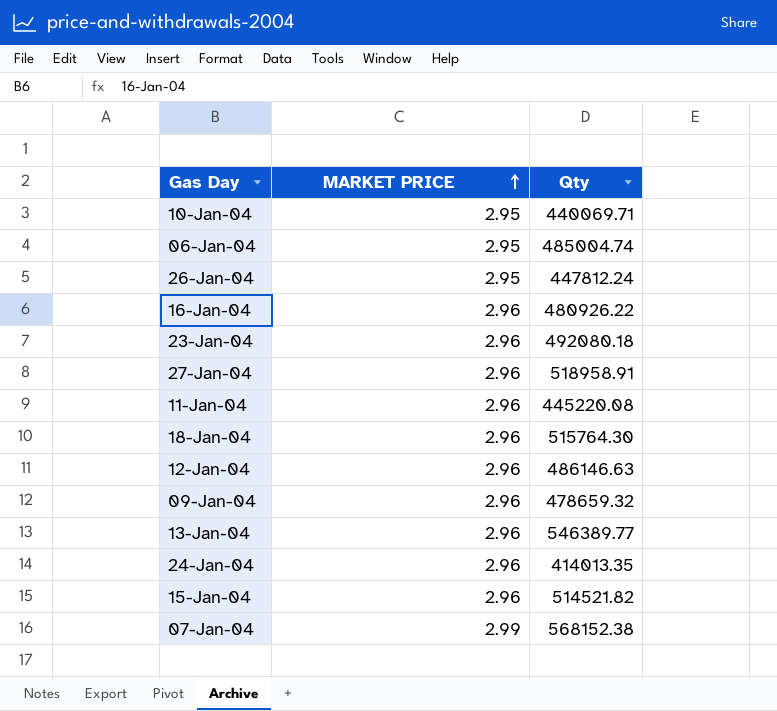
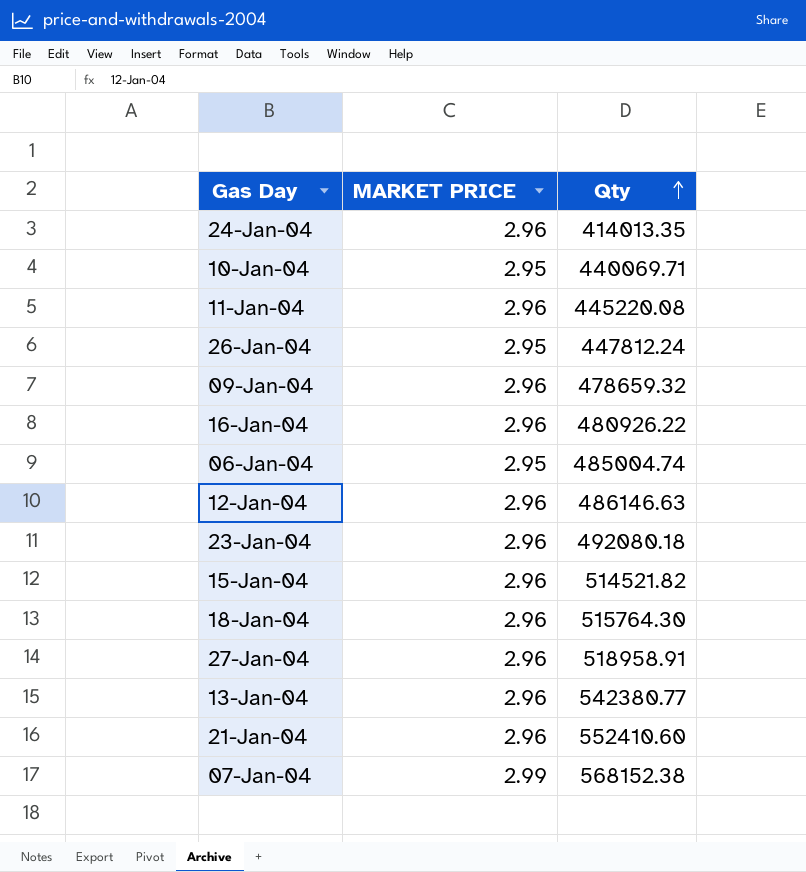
row order: MARKET PRICE ascending -> Qty ascending
13-Jan-04 | Qty: 546389.77 -> 542380.77
row 21-Jan-04: none -> 2.96 | 552410.60

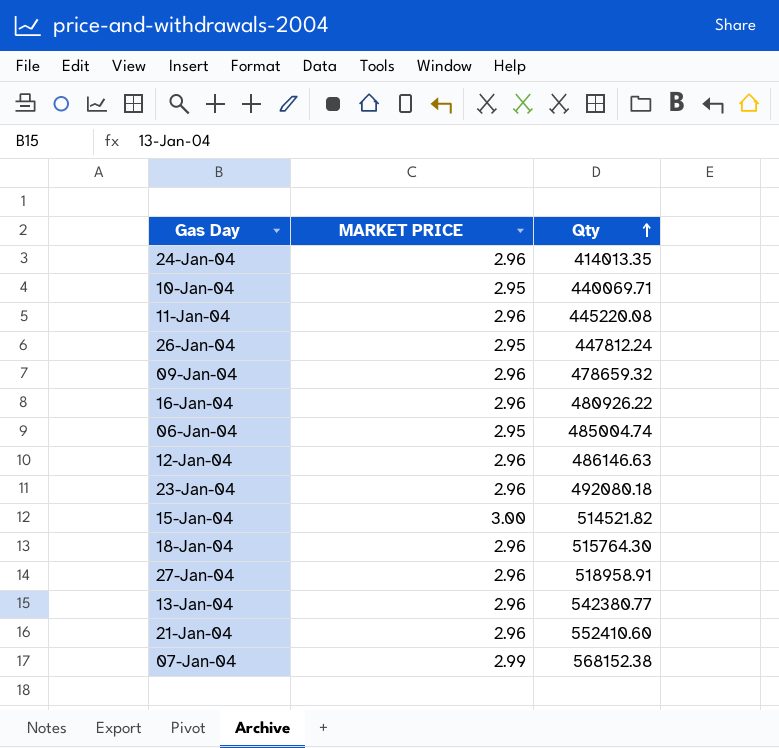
15-Jan-04 | MARKET PRICE: 2.96 -> 3.00

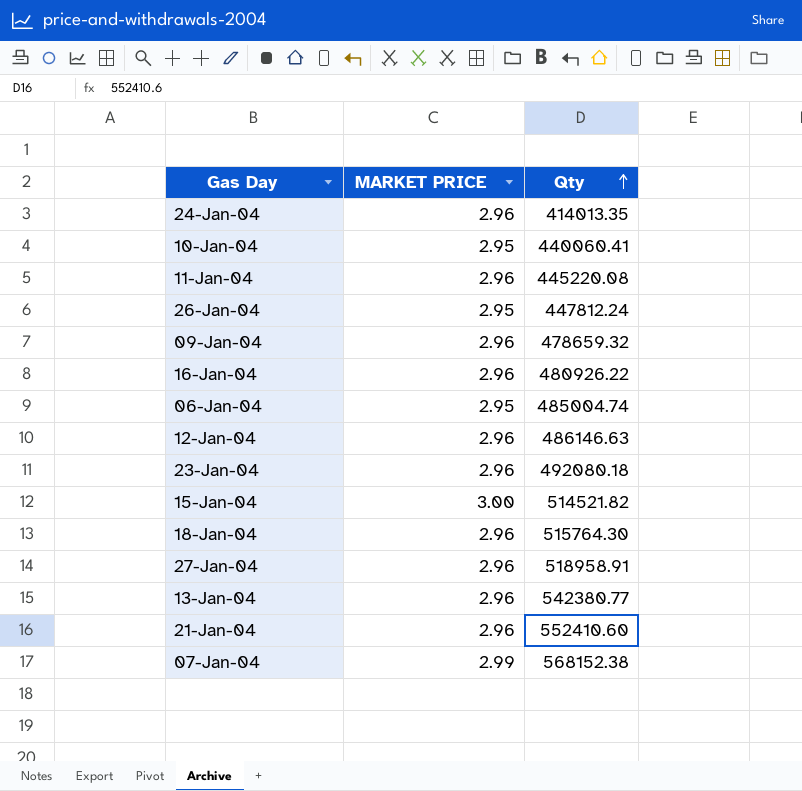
10-Jan-04 | Qty: 440069.71 -> 440060.41

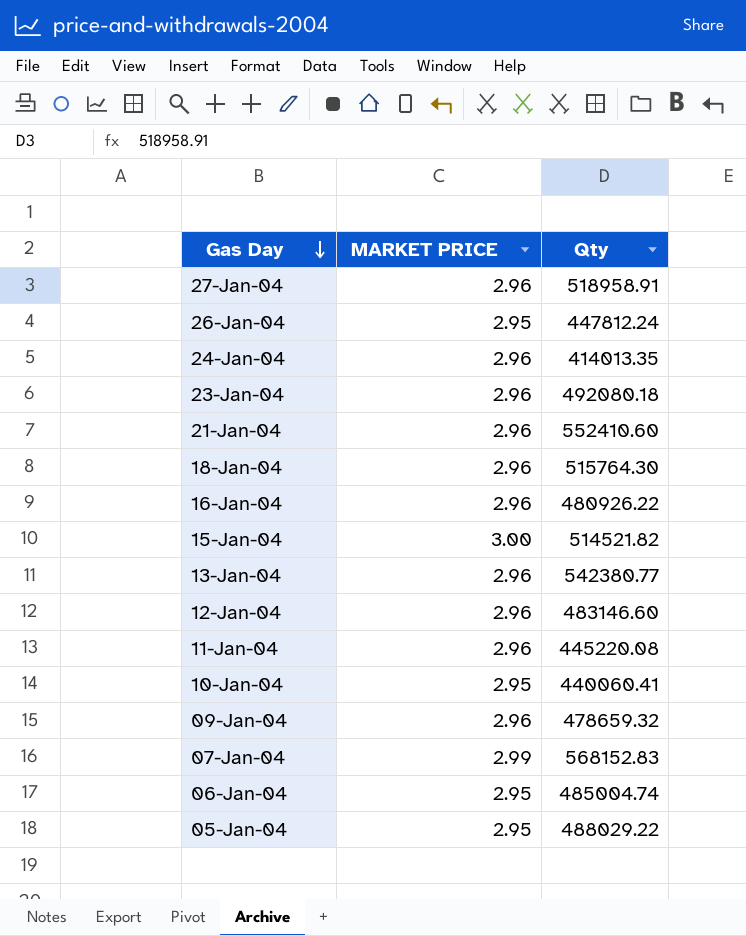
row order: Qty ascending -> Gas Day descending
12-Jan-04 | Qty: 486146.63 -> 483146.60
07-Jan-04 | Qty: 568152.38 -> 568152.83
row 05-Jan-04: none -> 2.95 | 488029.22

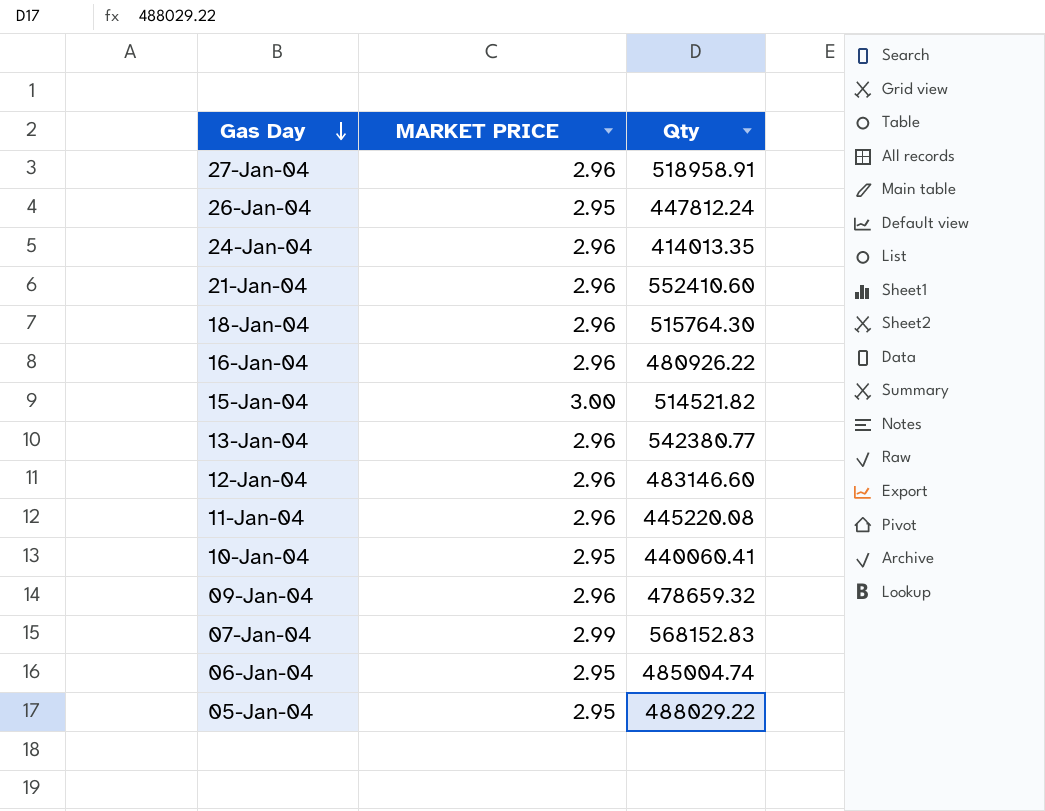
row 23-Jan-04: 2.96 | 492080.18 -> none

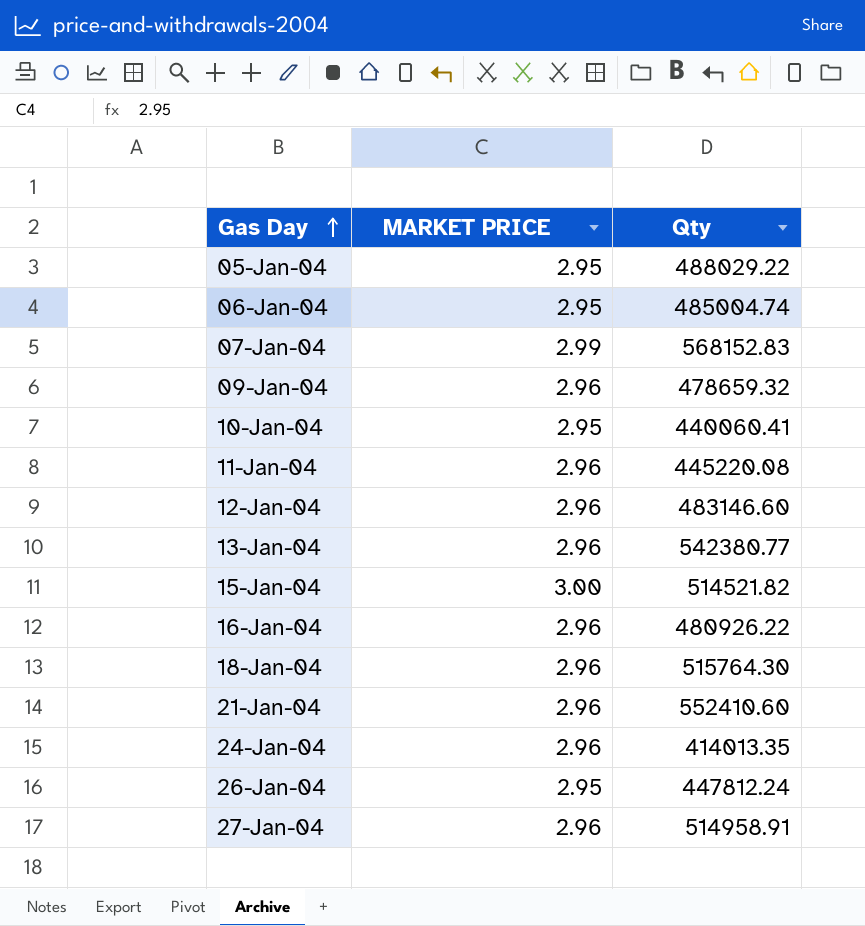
row order: Gas Day descending -> Gas Day ascending
27-Jan-04 | Qty: 518958.91 -> 514958.91

